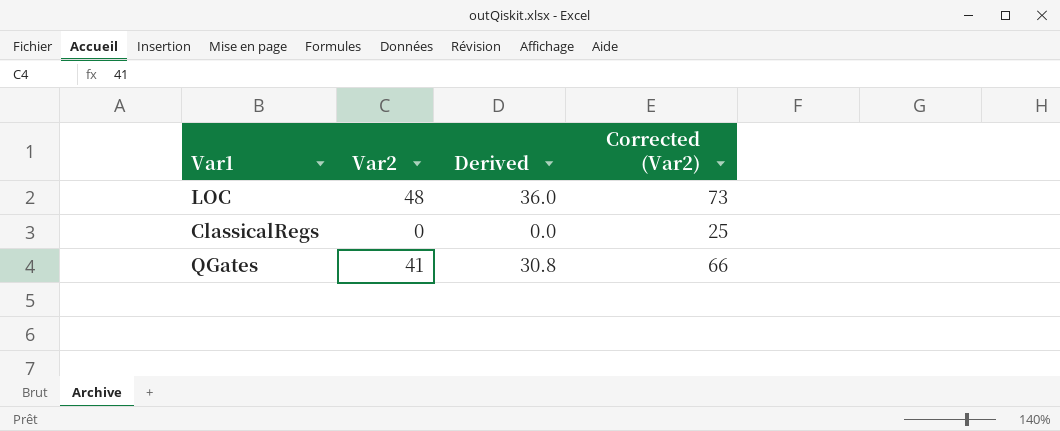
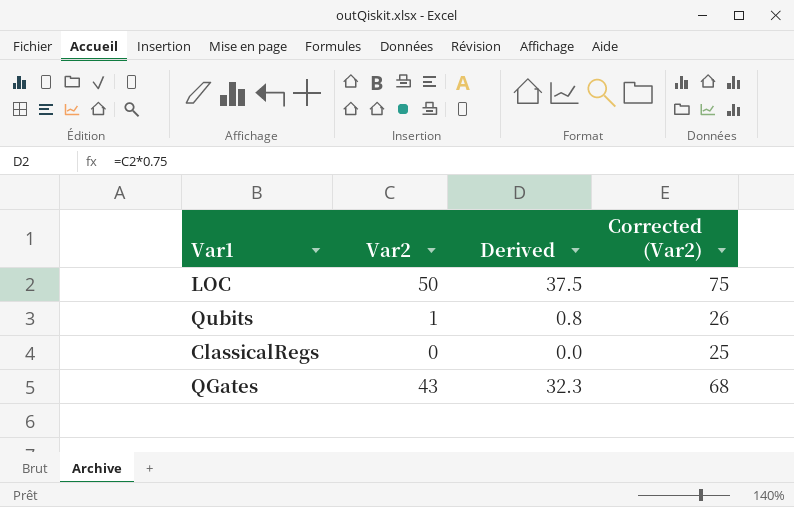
LOC | Var2: 48 -> 50
LOC | Derived: 36.0 -> 37.5
LOC | Corrected (Var2): 73 -> 75
row Qubits: none -> 1 | 0.8 | 26
QGates | Var2: 41 -> 43
QGates | Derived: 30.8 -> 32.3
QGates | Corrected (Var2): 66 -> 68

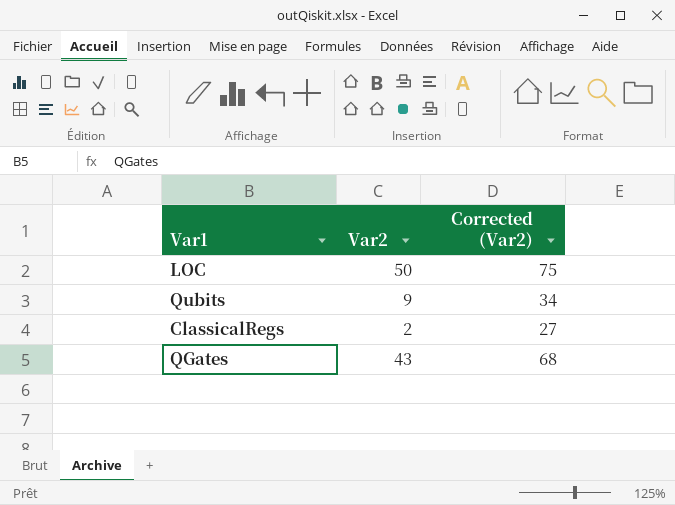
column Derived | formula: [Var2] * 0.75 -> none
Qubits | Var2: 1 -> 9
Qubits | Corrected (Var2): 26 -> 34
ClassicalRegs | Var2: 0 -> 2
ClassicalRegs | Corrected (Var2): 25 -> 27

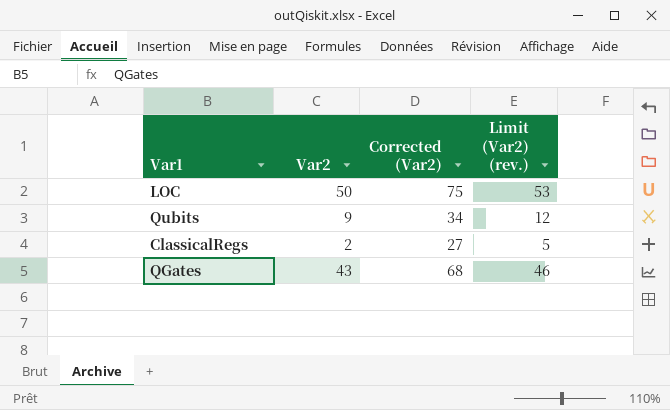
column Limit (Var2) (rev.) | formula: none -> [Var2] + 3

